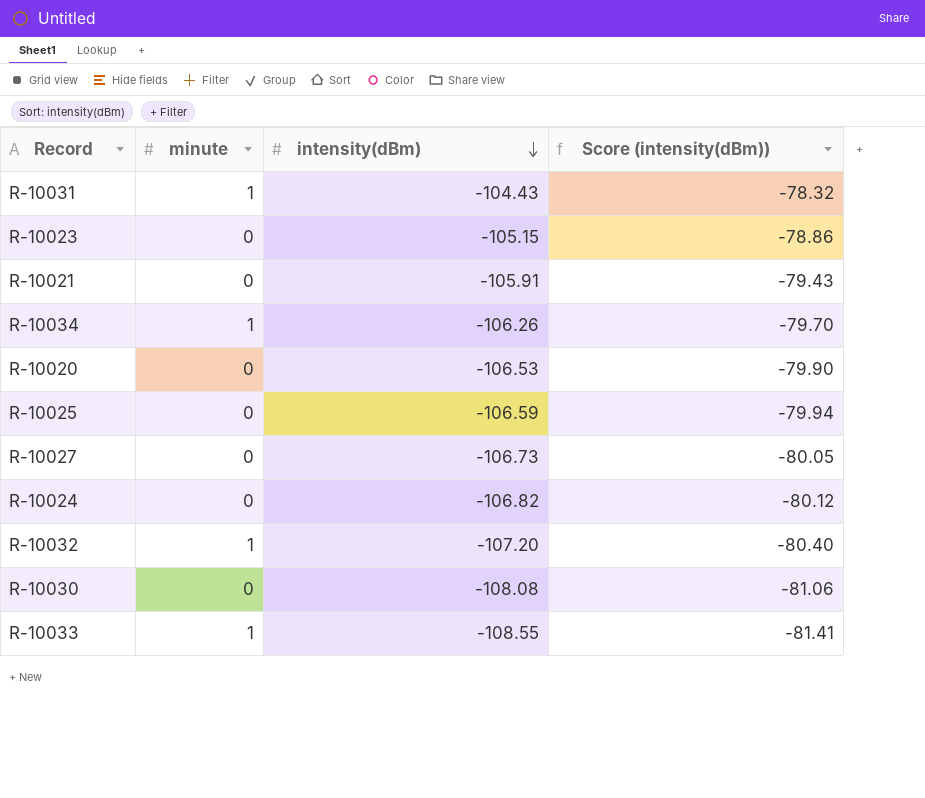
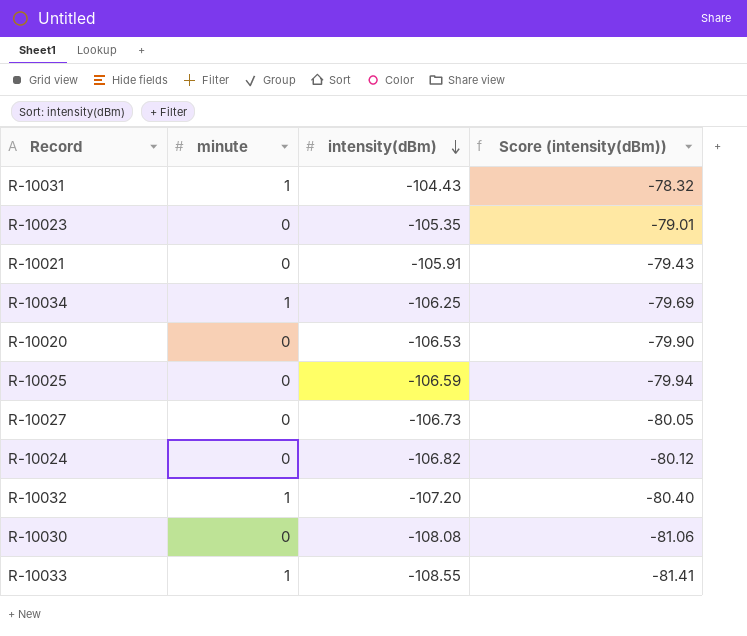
R-10023 | intensity(dBm): -105.15 -> -105.35
R-10023 | Score (intensity(dBm)): -78.86 -> -79.01
R-10034 | intensity(dBm): -106.26 -> -106.25
R-10034 | Score (intensity(dBm)): -79.70 -> -79.69

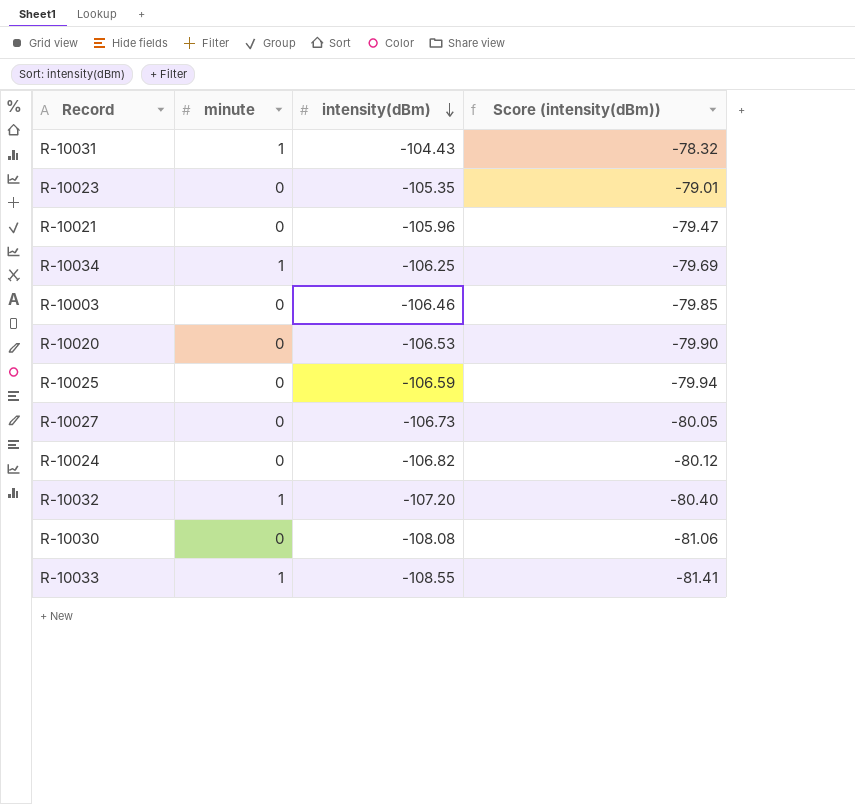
R-10021 | intensity(dBm): -105.91 -> -105.96
R-10021 | Score (intensity(dBm)): -79.43 -> -79.47
row R-10003: none -> 0 | -106.46 | -79.85

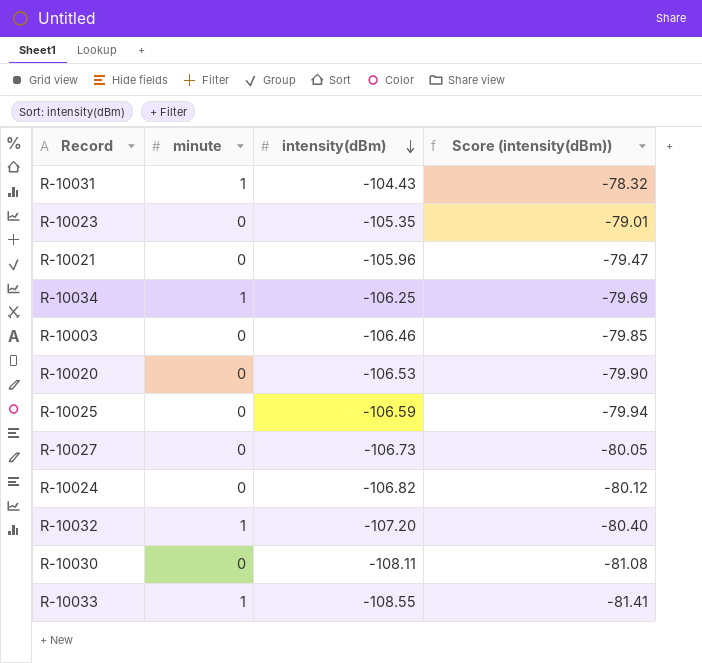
R-10030 | intensity(dBm): -108.08 -> -108.11
R-10030 | Score (intensity(dBm)): -81.06 -> -81.08

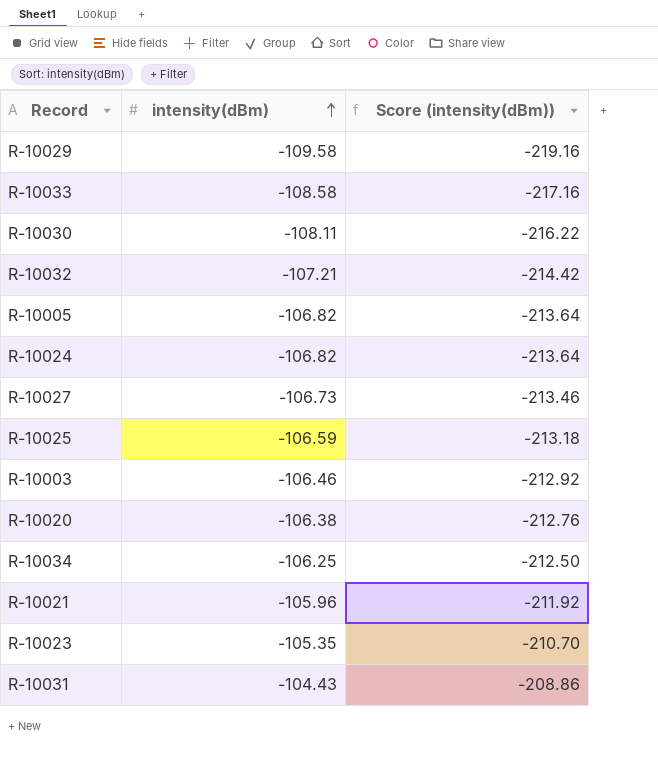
row order: intensity(dBm) descending -> intensity(dBm) ascending
column minute | position: 2 -> none
column Score (intensity(dBm)) | formula: [intensity(dBm)] * 0.75 -> [intensity(dBm)] * 2
row R-10029: none -> -109.58 | -219.16
R-10033 | intensity(dBm): -108.55 -> -108.58
R-10032 | intensity(dBm): -107.20 -> -107.21
row R-10005: none -> -106.82 | -213.64
R-10020 | intensity(dBm): -106.53 -> -106.38

